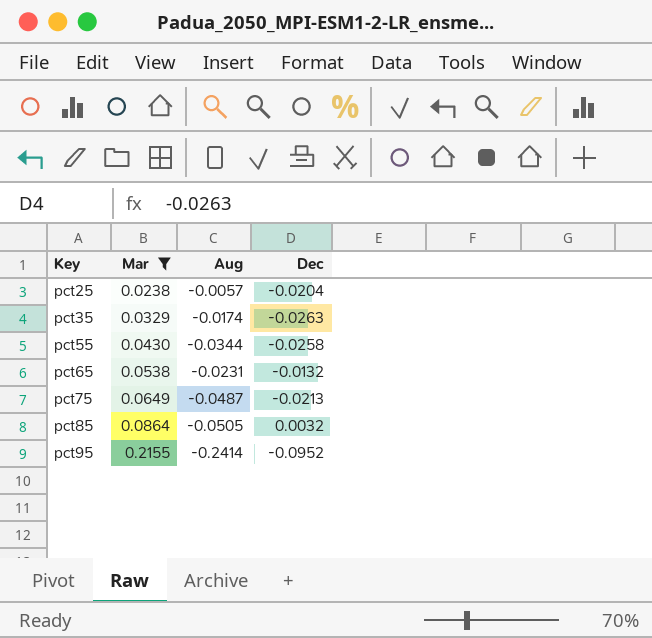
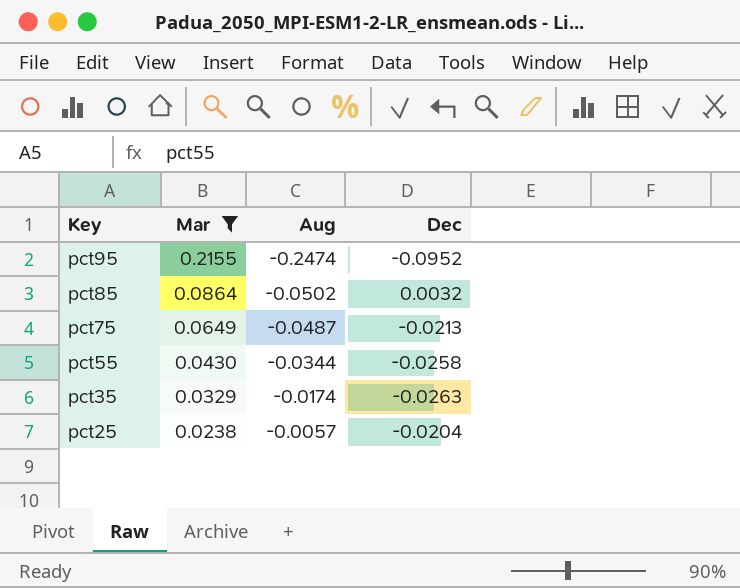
row order: Key ascending -> Key descending
row pct65: 0.0538 | -0.0231 | -0.0132 -> none
pct95 | Aug: -0.2414 -> -0.2474
pct85 | Aug: -0.0505 -> -0.0502

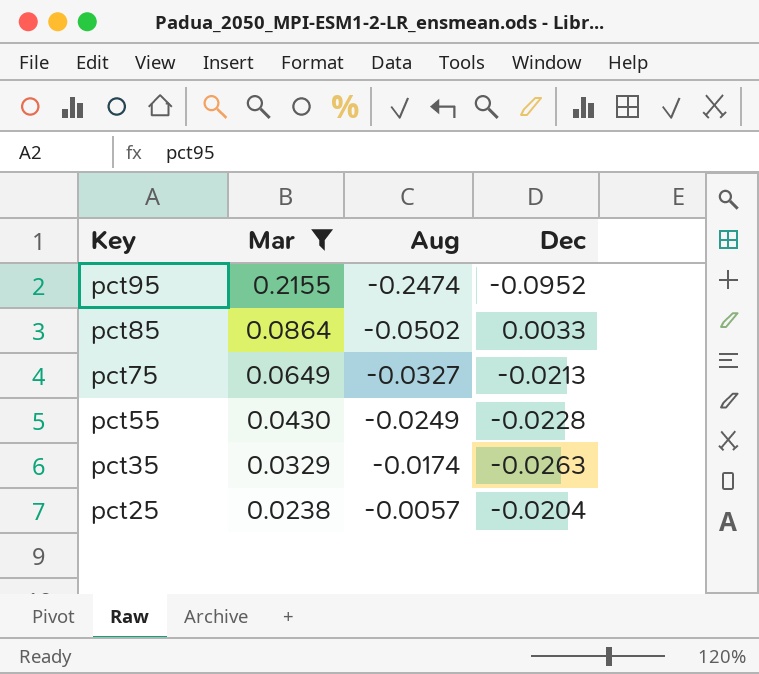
pct85 | Dec: 0.0032 -> 0.0033
pct75 | Aug: -0.0487 -> -0.0327
pct55 | Aug: -0.0344 -> -0.0249
pct55 | Dec: -0.0258 -> -0.0228

